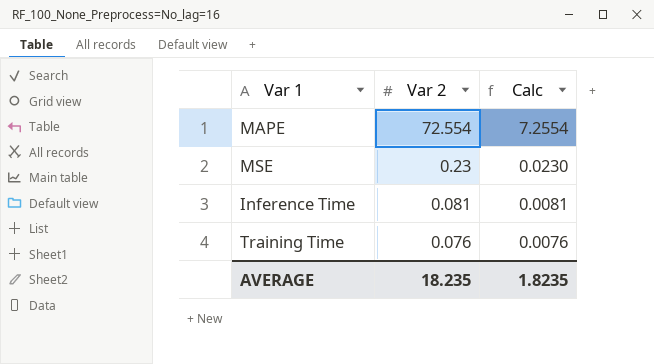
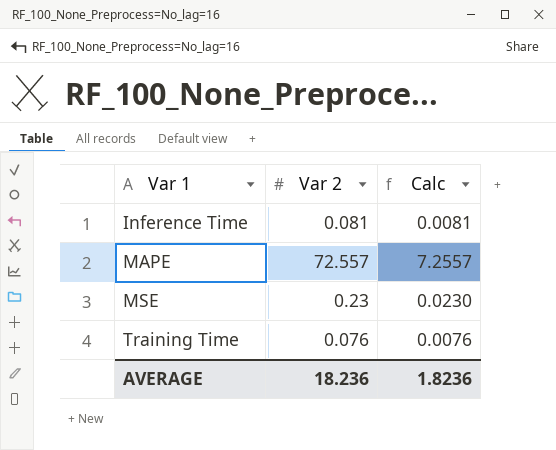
row order: Var 2 descending -> Var 1 ascending
MAPE | Var 2: 72.554 -> 72.557
MAPE | Calc: 7.2554 -> 7.2557
AVERAGE | Var 2: 18.235 -> 18.236
AVERAGE | Calc: 1.8235 -> 1.8236

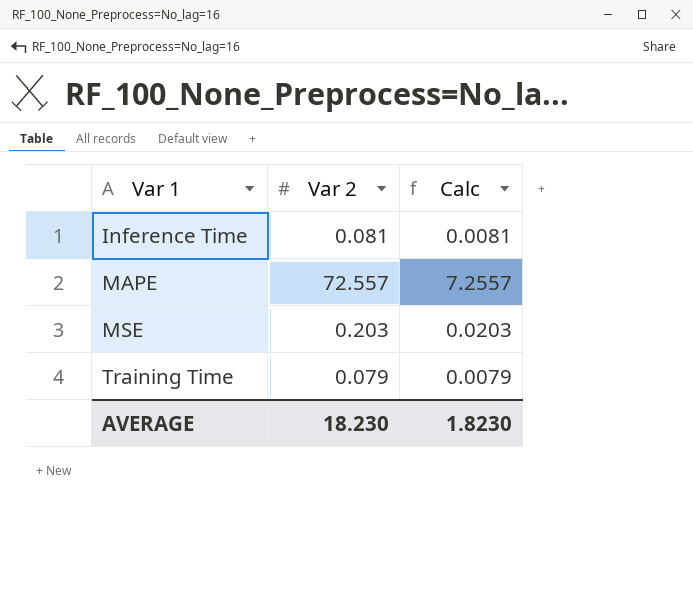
MSE | Var 2: 0.23 -> 0.203
MSE | Calc: 0.0230 -> 0.0203
Training Time | Var 2: 0.076 -> 0.079
Training Time | Calc: 0.0076 -> 0.0079
AVERAGE | Var 2: 18.236 -> 18.230
AVERAGE | Calc: 1.8236 -> 1.8230

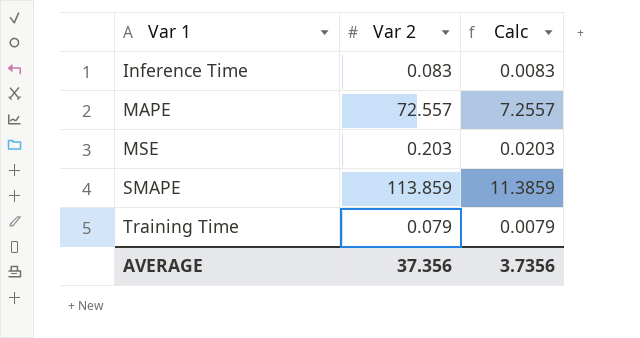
Inference Time | Var 2: 0.081 -> 0.083
Inference Time | Calc: 0.0081 -> 0.0083
row SMAPE: none -> 113.859 | 11.3859
AVERAGE | Var 2: 18.230 -> 37.356
AVERAGE | Calc: 1.8230 -> 3.7356

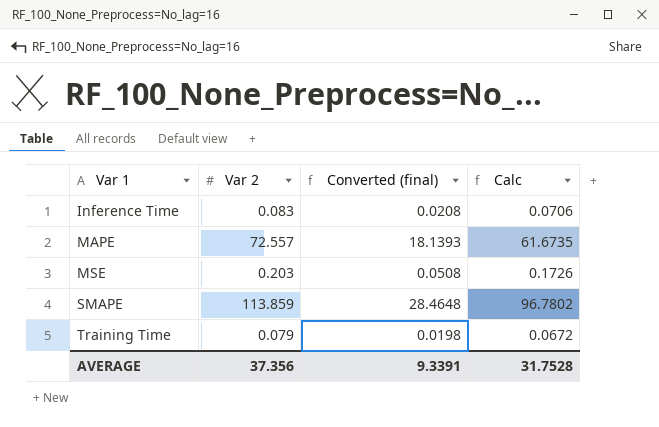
column Converted (final) | formula: none -> [Var 2] * 0.25
column Calc | formula: [Var 2] * 0.1 -> [Var 2] * 0.85
AVERAGE | Calc: 3.7356 -> 31.7528

